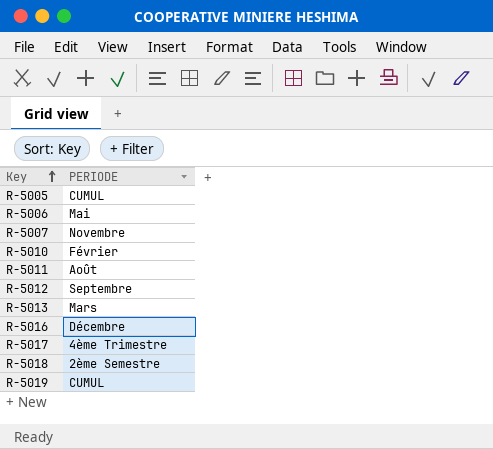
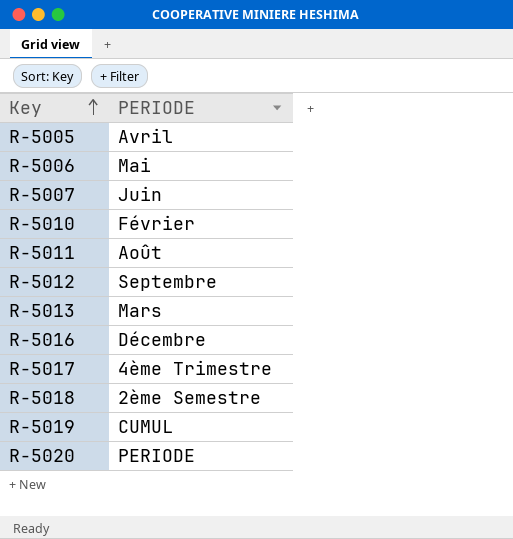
R-5005 | PERIODE: CUMUL -> Avril
R-5007 | PERIODE: Novembre -> Juin
row R-5020: none -> PERIODE

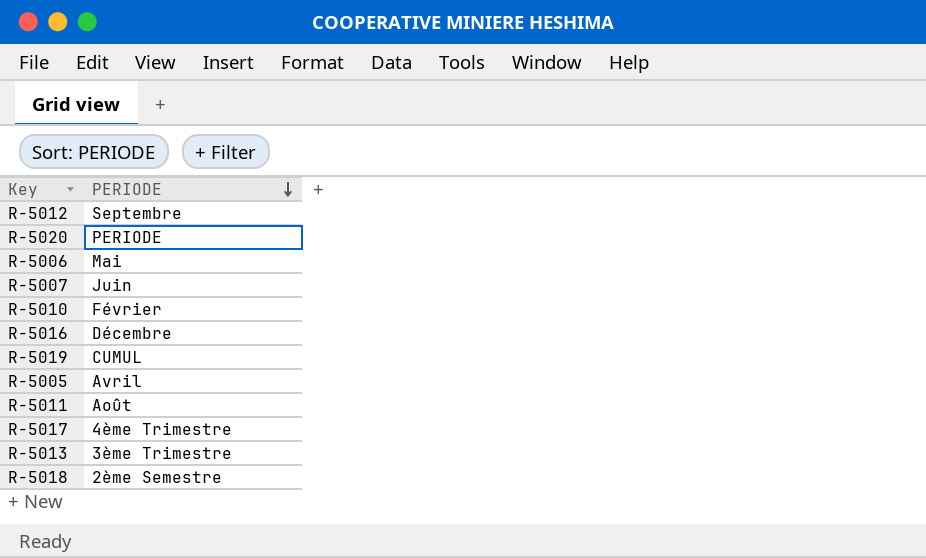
row order: Key ascending -> PERIODE descending
R-5013 | PERIODE: Mars -> 3ème Trimestre

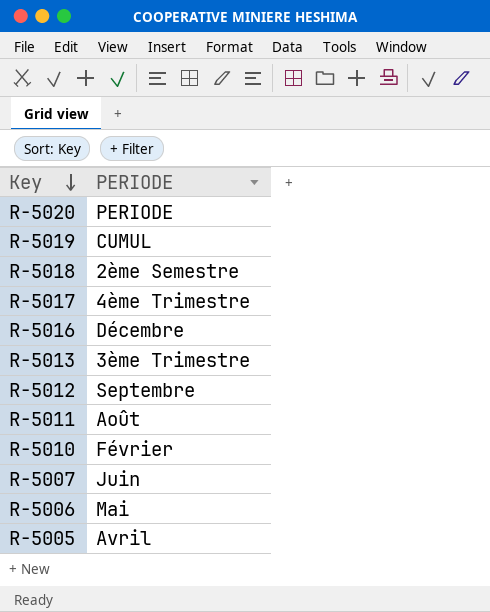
row order: PERIODE descending -> Key descending

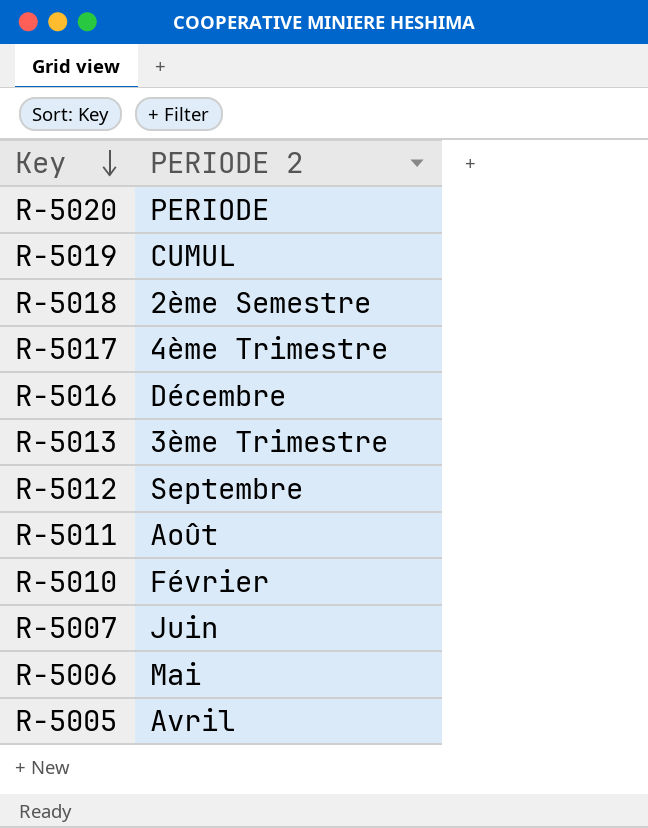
column name: PERIODE -> PERIODE 2

